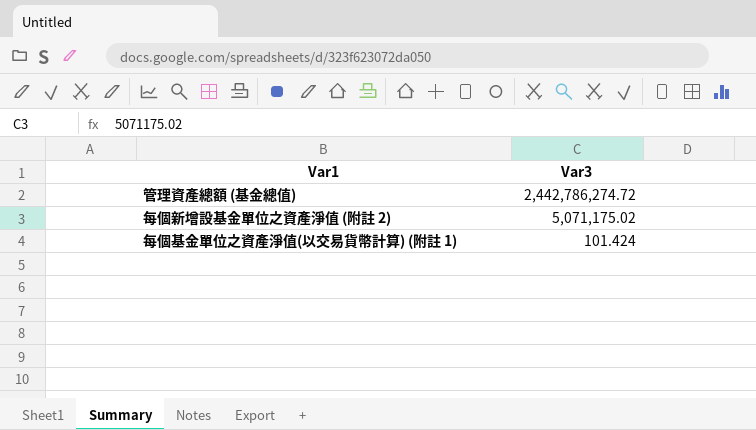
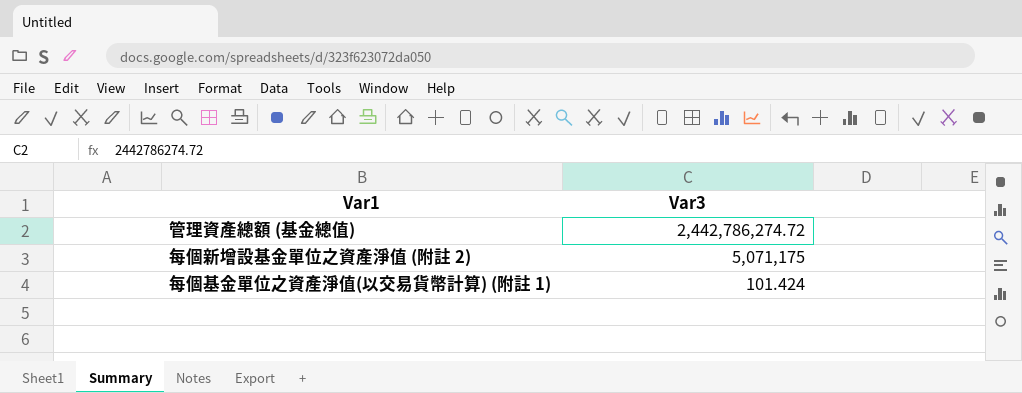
每個新增設基金單位之資產淨值 (附註 2) | Var3: 5,071,175.02 -> 5,071,175

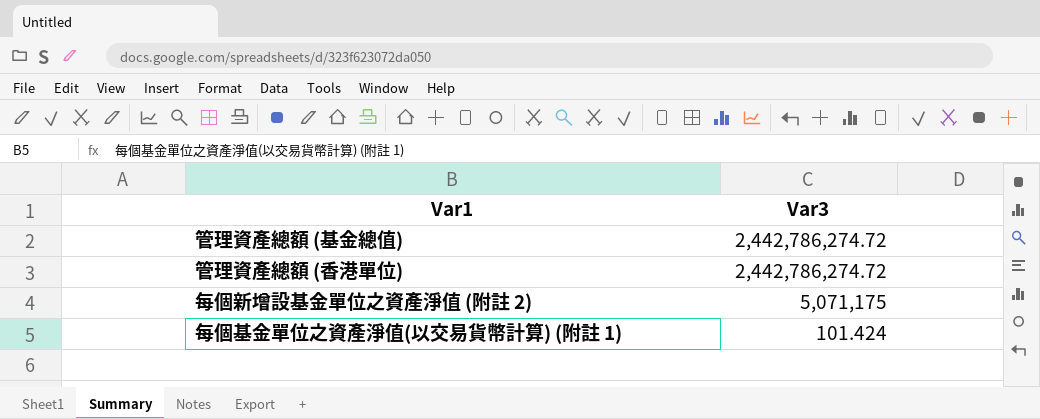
row 管理資產總額 (香港單位): none -> 2,442,786,274.72

